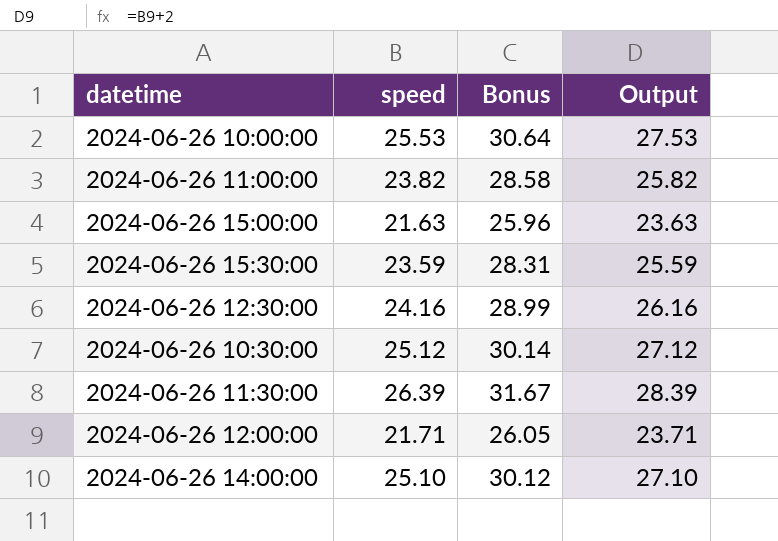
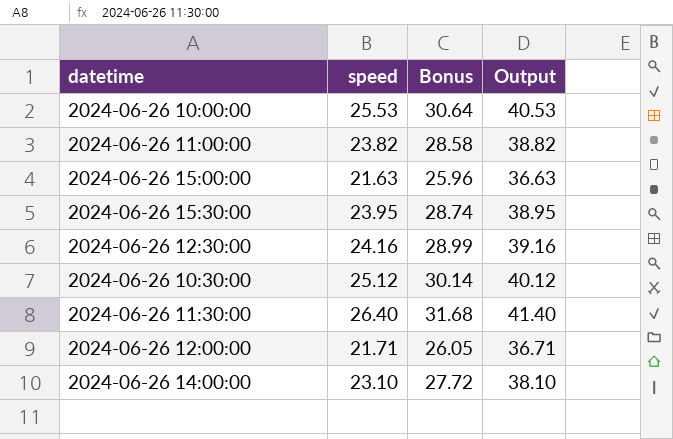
column Output | formula: [speed] + 2 -> [speed] + 15
2024-06-26 15:30:00 | speed: 23.59 -> 23.95
2024-06-26 15:30:00 | Bonus: 28.31 -> 28.74
2024-06-26 11:30:00 | speed: 26.39 -> 26.40
2024-06-26 11:30:00 | Bonus: 31.67 -> 31.68
2024-06-26 14:00:00 | speed: 25.10 -> 23.10
2024-06-26 14:00:00 | Bonus: 30.12 -> 27.72

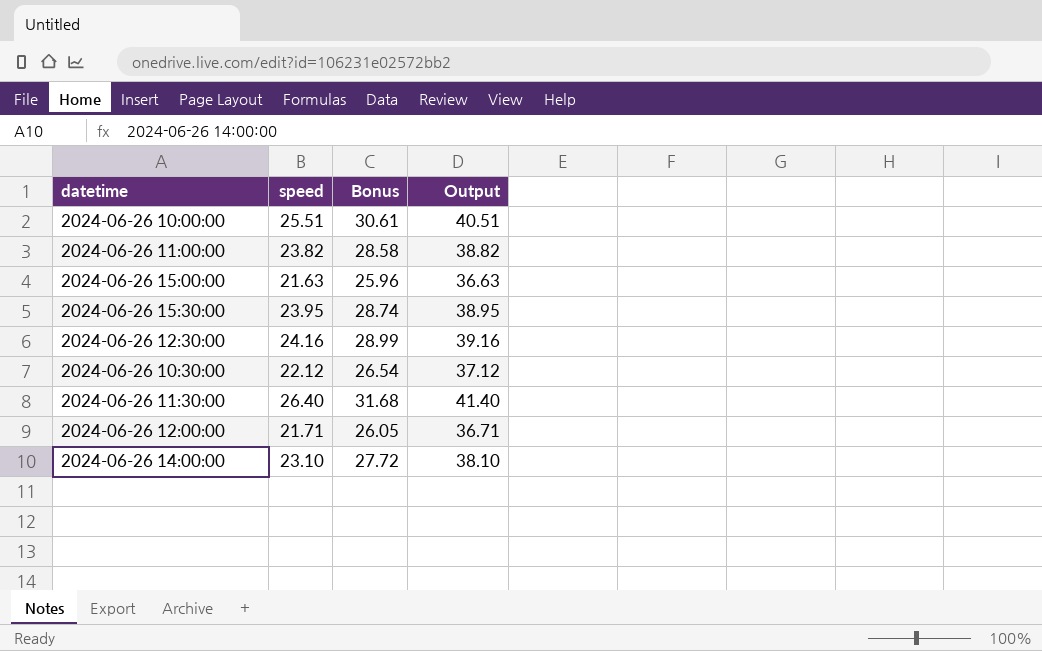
2024-06-26 10:00:00 | speed: 25.53 -> 25.51
2024-06-26 10:00:00 | Bonus: 30.64 -> 30.61
2024-06-26 10:00:00 | Output: 40.53 -> 40.51
2024-06-26 10:30:00 | speed: 25.12 -> 22.12
2024-06-26 10:30:00 | Bonus: 30.14 -> 26.54
2024-06-26 10:30:00 | Output: 40.12 -> 37.12

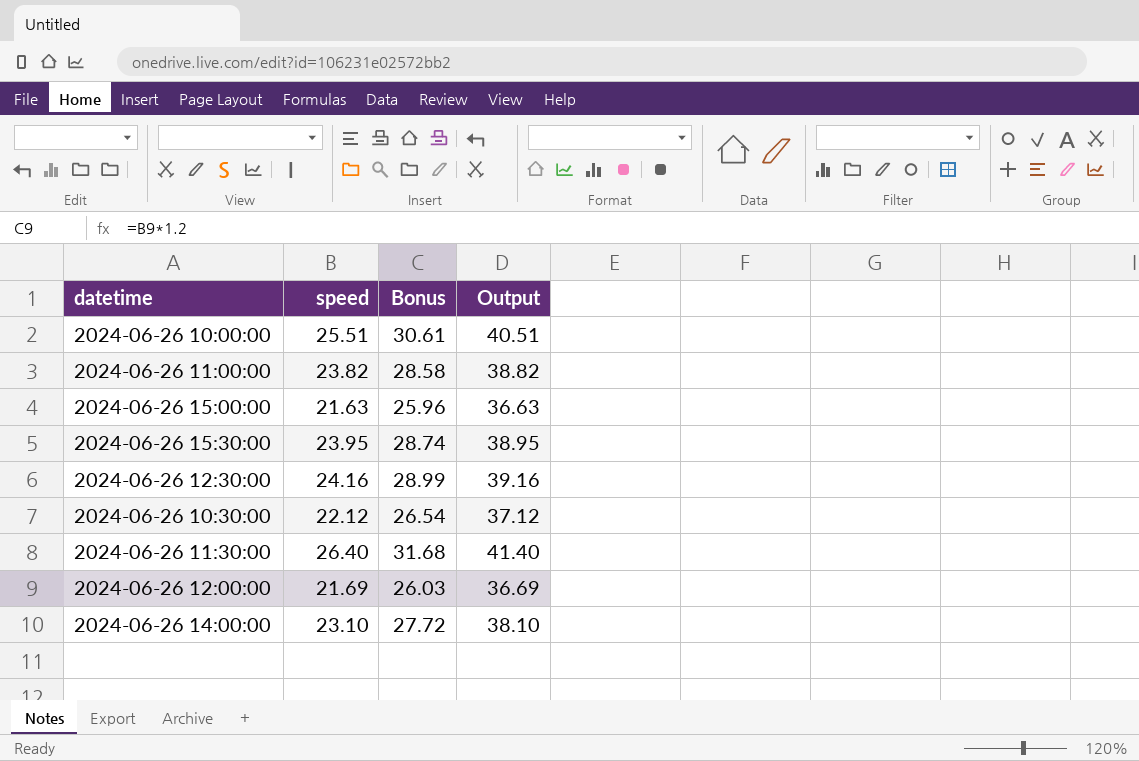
2024-06-26 12:00:00 | speed: 21.71 -> 21.69
2024-06-26 12:00:00 | Bonus: 26.05 -> 26.03
2024-06-26 12:00:00 | Output: 36.71 -> 36.69

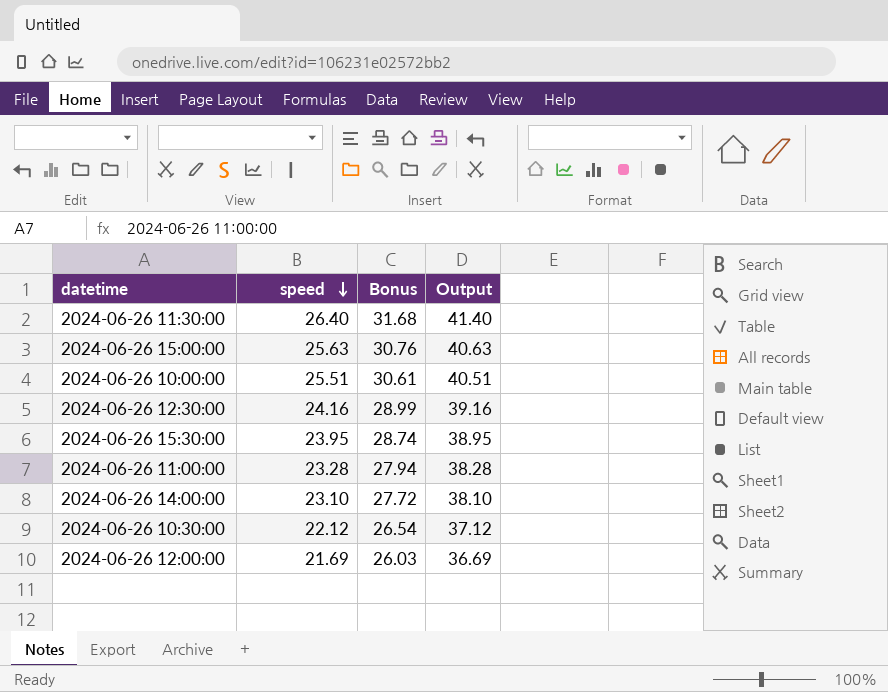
row order: none -> speed descending
2024-06-26 15:00:00 | speed: 21.63 -> 25.63
2024-06-26 15:00:00 | Bonus: 25.96 -> 30.76
2024-06-26 15:00:00 | Output: 36.63 -> 40.63
2024-06-26 11:00:00 | speed: 23.82 -> 23.28
2024-06-26 11:00:00 | Bonus: 28.58 -> 27.94
2024-06-26 11:00:00 | Output: 38.82 -> 38.28

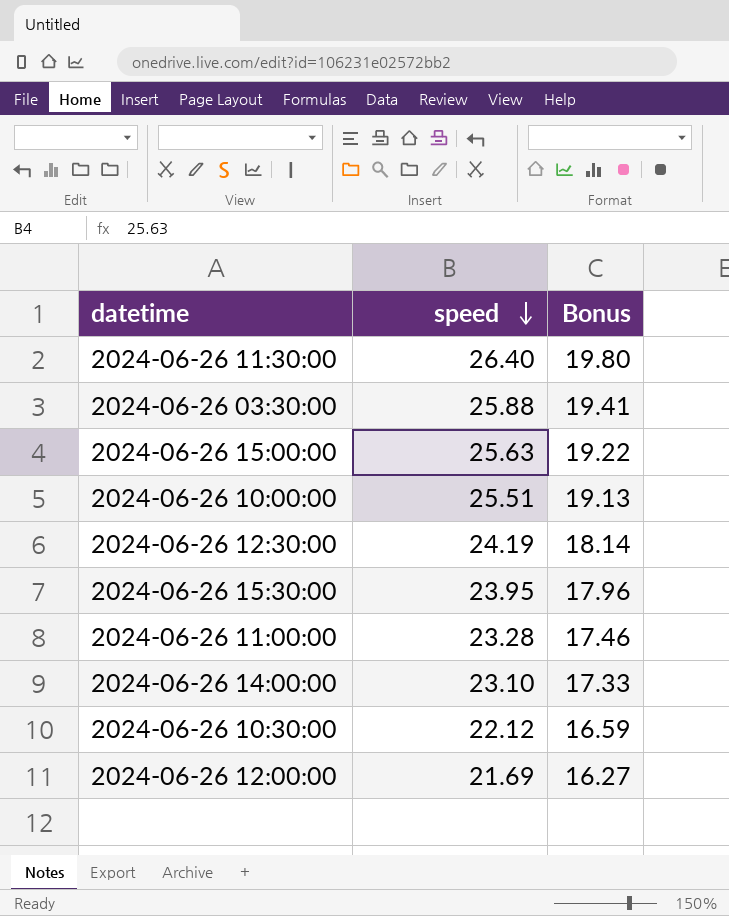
column Output | formula: [speed] + 15 -> none
column Bonus | formula: [speed] * 1.2 -> [speed] * 0.75
row 2024-06-26 03:30:00: none -> 25.88 | 19.41
2024-06-26 12:30:00 | speed: 24.16 -> 24.19

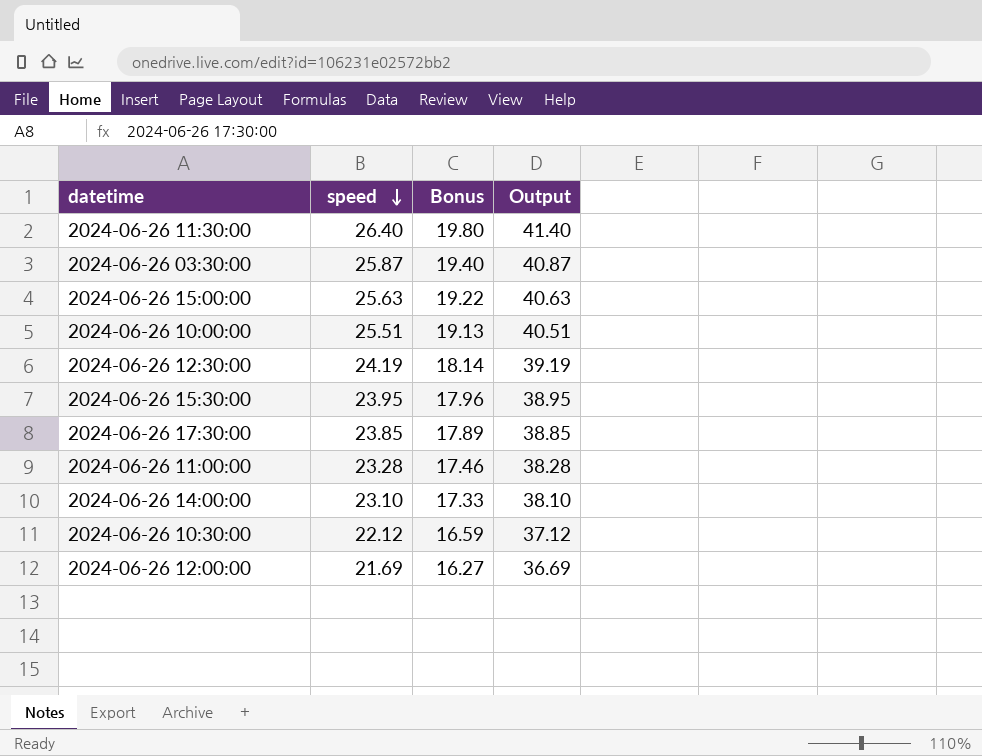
column Output | formula: none -> [speed] + 15
2024-06-26 03:30:00 | speed: 25.88 -> 25.87
2024-06-26 03:30:00 | Bonus: 19.41 -> 19.40
row 2024-06-26 17:30:00: none -> 23.85 | 17.89 | 38.85

